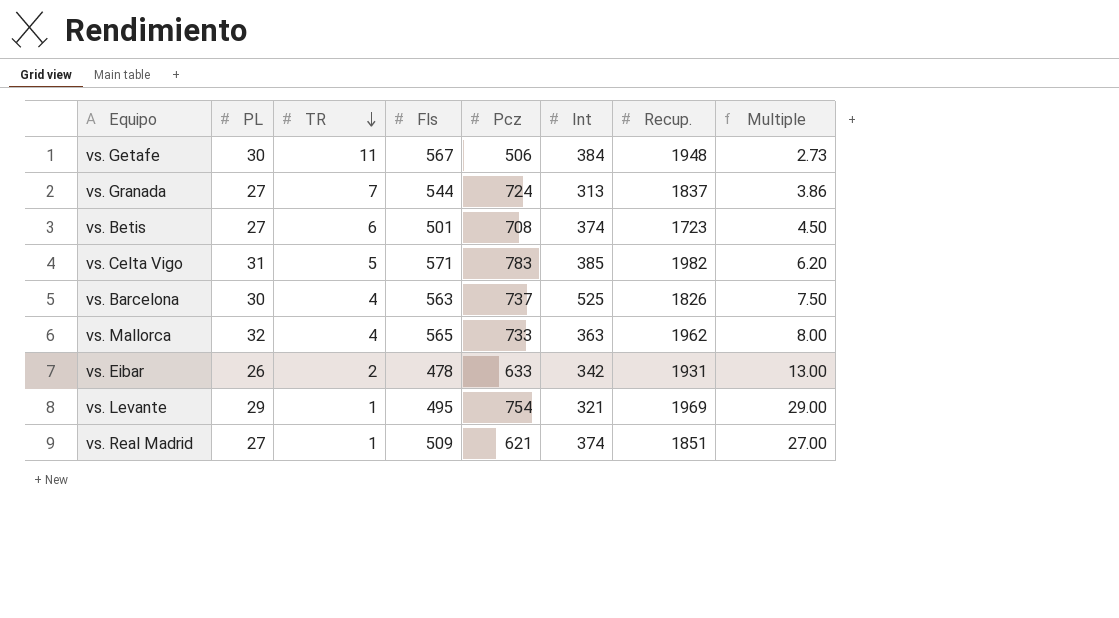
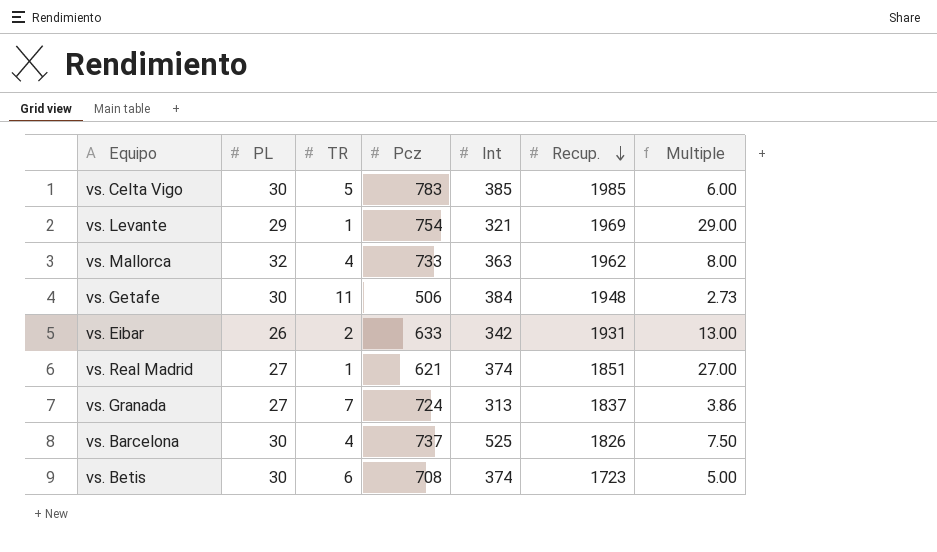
row order: TR descending -> Recup. descending
column Fls | position: 4 -> none
vs. Celta Vigo | PL: 31 -> 30
vs. Celta Vigo | Recup.: 1982 -> 1985
vs. Celta Vigo | Multiple: 6.20 -> 6.00
vs. Betis | PL: 27 -> 30
vs. Betis | Multiple: 4.50 -> 5.00

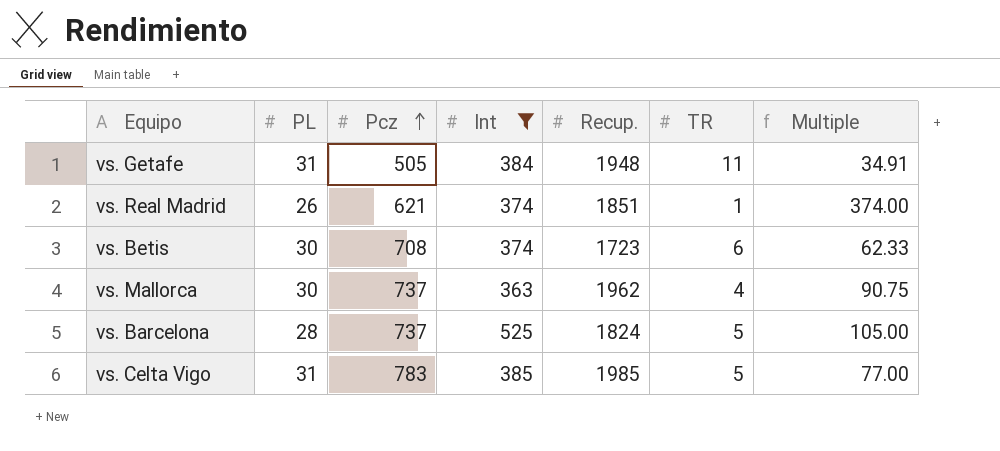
filter: none -> Int >= 363
row order: Recup. descending -> Pcz ascending
column TR | position: 3 -> 6
column Multiple | formula: [PL] / [TR] -> [Int] / [TR]
vs. Getafe | PL: 30 -> 31
vs. Getafe | Pcz: 506 -> 505
vs. Real Madrid | PL: 27 -> 26
vs. Mallorca | PL: 32 -> 30
vs. Mallorca | Pcz: 733 -> 737
vs. Barcelona | PL: 30 -> 28
vs. Barcelona | Recup.: 1826 -> 1824
vs. Barcelona | TR: 4 -> 5
vs. Celta Vigo | PL: 30 -> 31

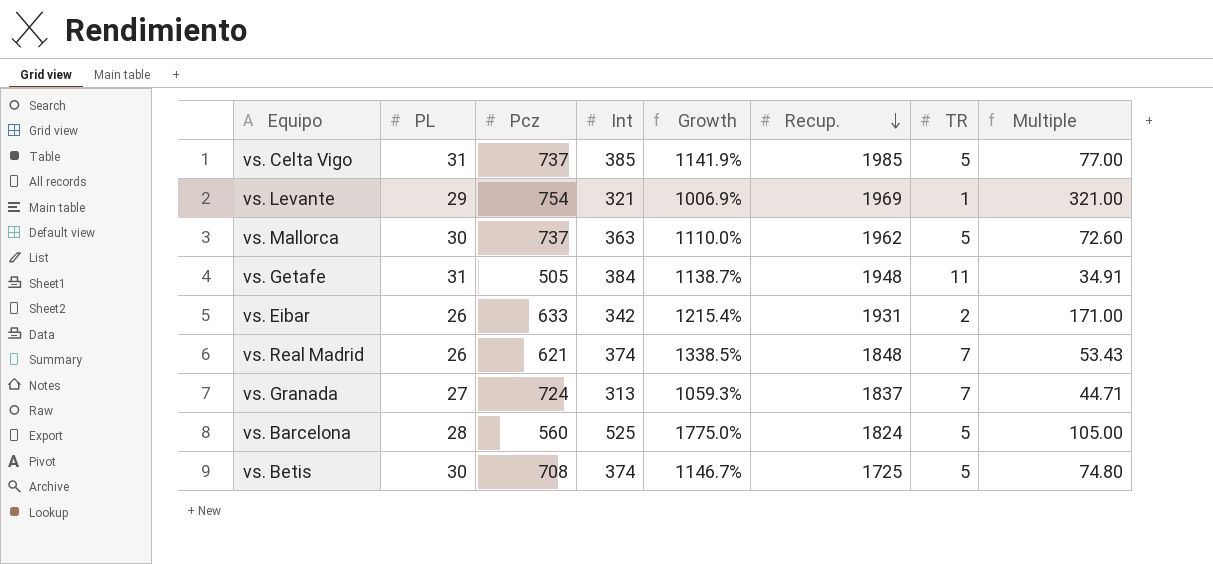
filter: Int >= 363 -> none
row order: Pcz ascending -> Recup. descending
column Growth | formula: none -> ([Int] - [PL]) / [PL]
vs. Celta Vigo | Pcz: 783 -> 737
vs. Mallorca | TR: 4 -> 5
vs. Mallorca | Multiple: 90.75 -> 72.60
vs. Real Madrid | Recup.: 1851 -> 1848
vs. Real Madrid | TR: 1 -> 7
vs. Real Madrid | Multiple: 374.00 -> 53.43
vs. Barcelona | Pcz: 737 -> 560
vs. Betis | Recup.: 1723 -> 1725
vs. Betis | TR: 6 -> 5
vs. Betis | Multiple: 62.33 -> 74.80

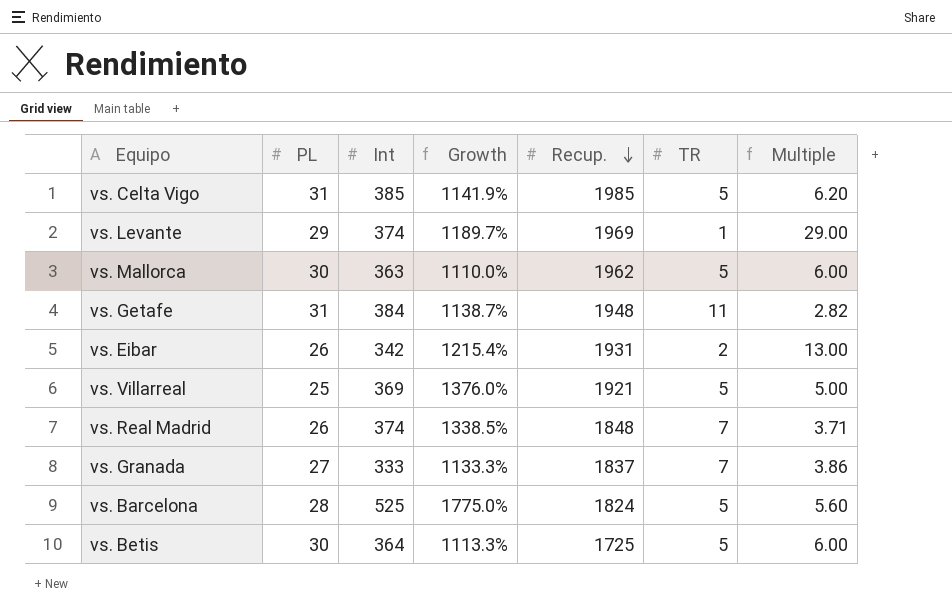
column Pcz | position: 3 -> none
column Multiple | formula: [Int] / [TR] -> [PL] / [TR]
vs. Levante | Int: 321 -> 374
vs. Levante | Growth: 1006.9% -> 1189.7%
row vs. Villarreal: none -> 25 | 369 | 1376.0% | 1921 | 5 | 5.00
vs. Granada | Int: 313 -> 333
vs. Granada | Growth: 1059.3% -> 1133.3%
vs. Betis | Int: 374 -> 364
vs. Betis | Growth: 1146.7% -> 1113.3%

